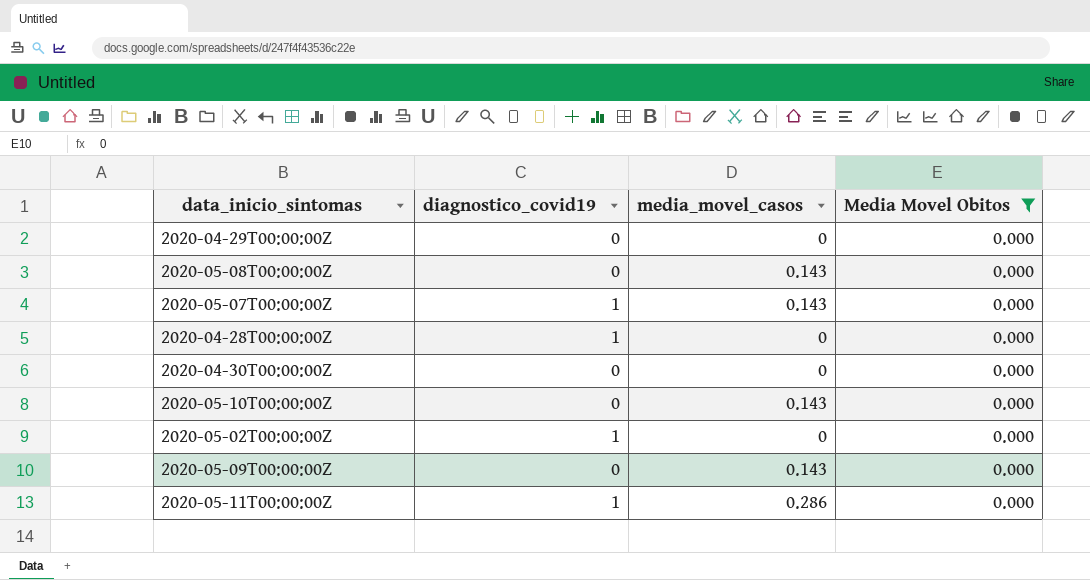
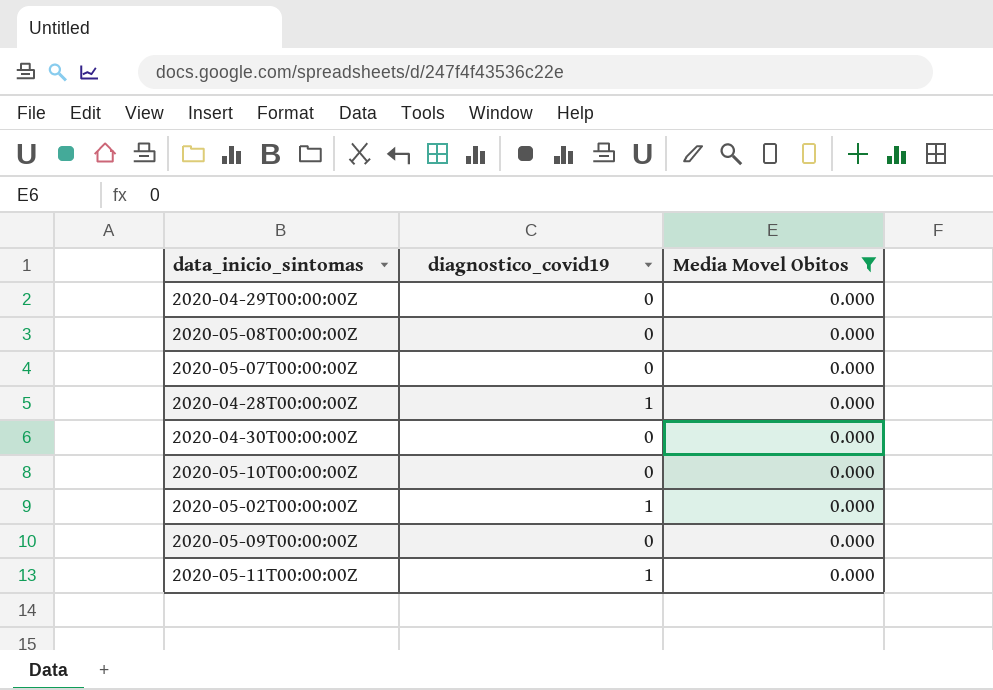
column media_movel_casos | position: 3 -> none
2020-05-07T00:00:00Z | diagnostico_covid19: 1 -> 0

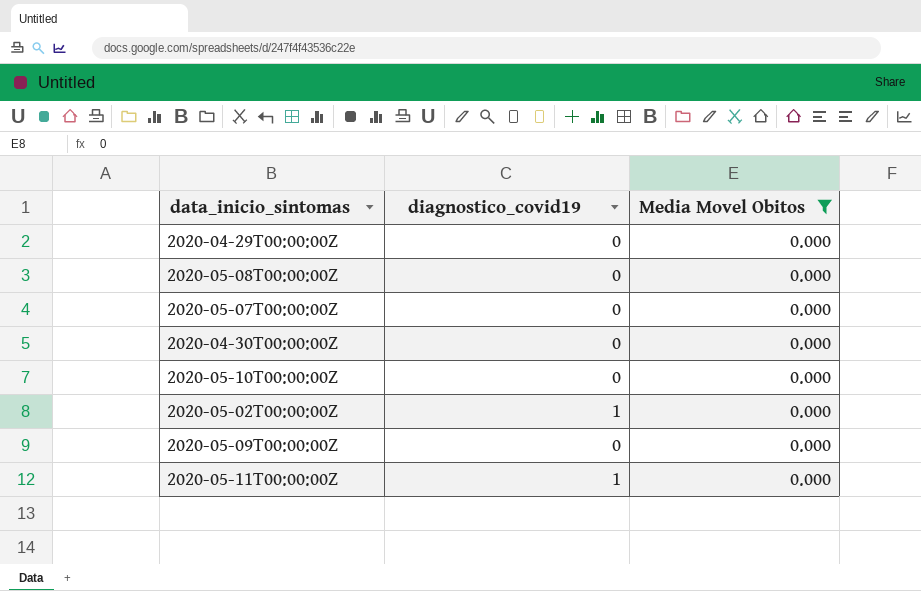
row 2020-04-28T00:00:00Z: 1 | 0.000 -> none

